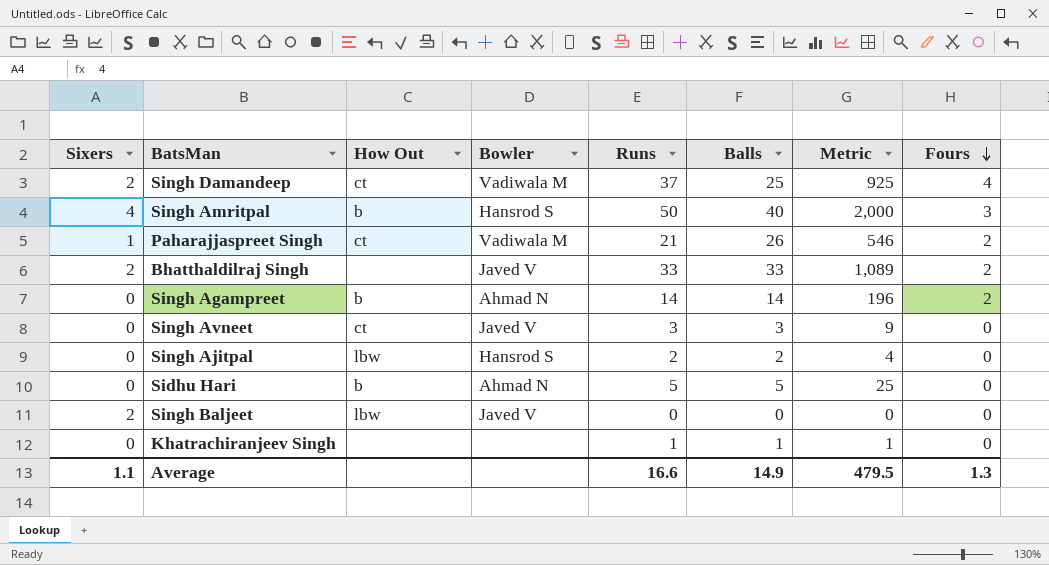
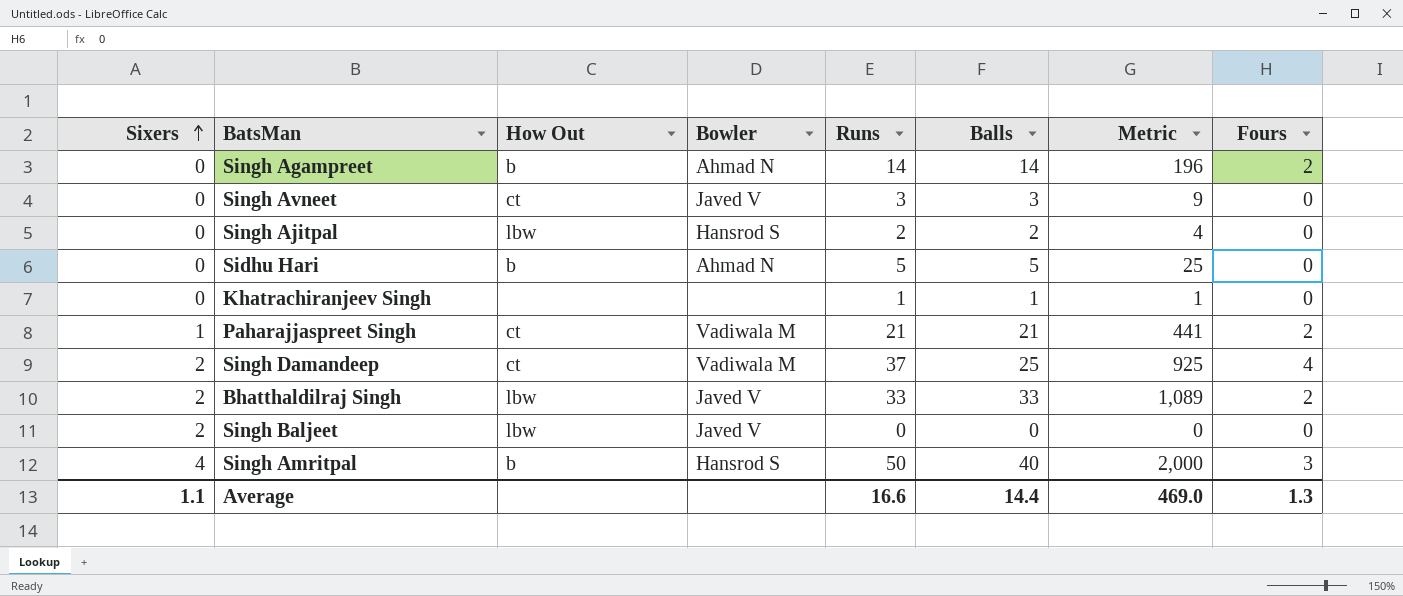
row order: Fours descending -> Sixers ascending
Paharajjaspreet Singh | Balls: 26 -> 21
Paharajjaspreet Singh | Metric: 546 -> 441
Bhatthaldilraj Singh | How Out: none -> lbw
Average | Balls: 14.9 -> 14.4
Average | Metric: 479.5 -> 469.0

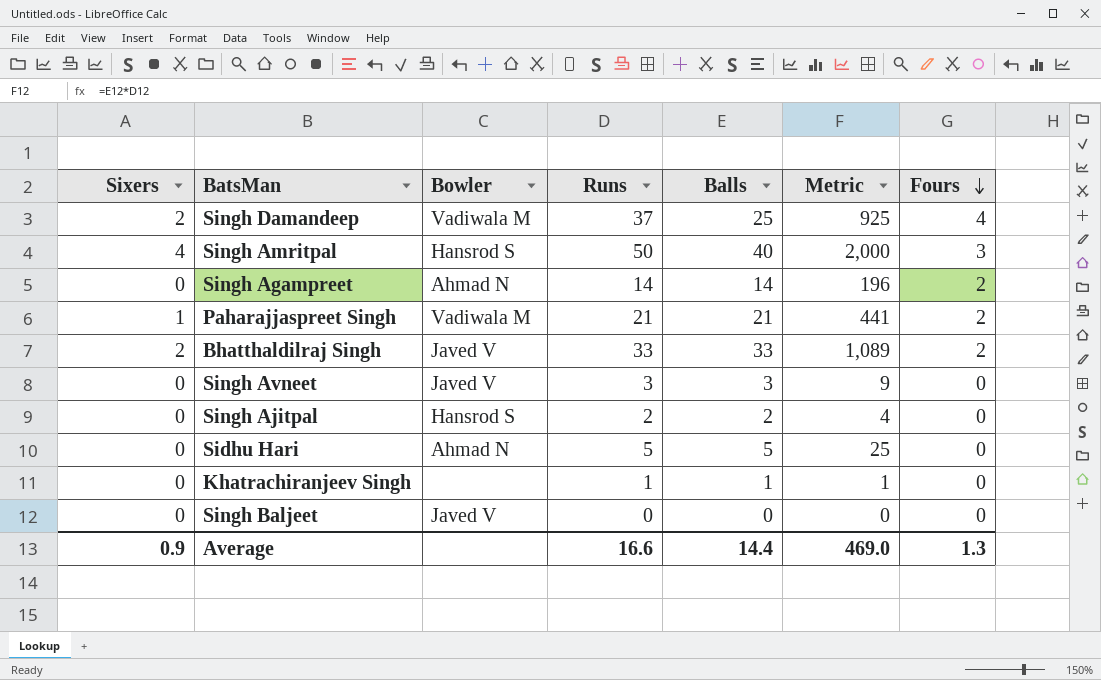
row order: Sixers ascending -> Fours descending
column How Out | position: 3 -> none
Singh Baljeet | Sixers: 2 -> 0
Average | Sixers: 1.1 -> 0.9

